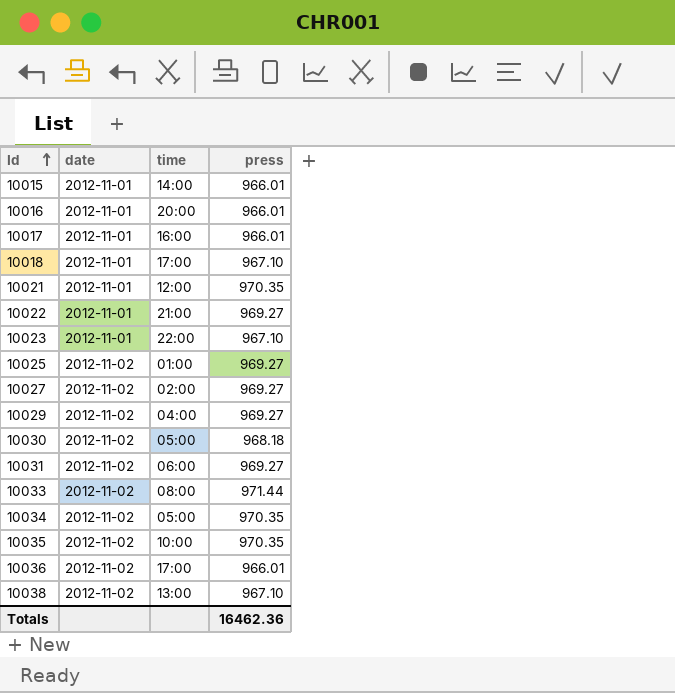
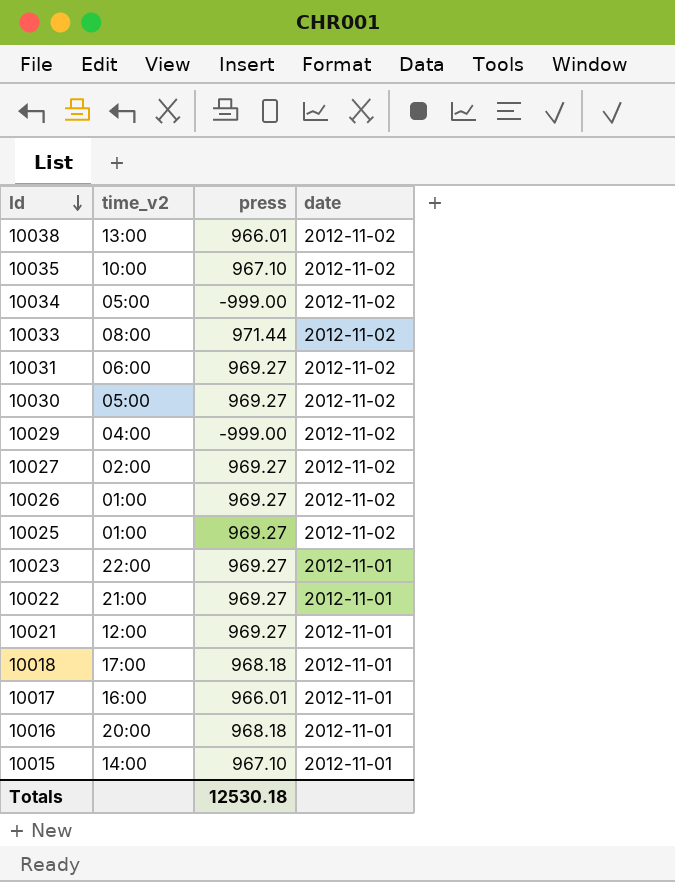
row order: Id ascending -> Id descending
column name: time -> time_v2
column date | position: 2 -> 4
row 10036: 2012-11-02 | 17:00 | 966.01 -> none
10038 | press: 967.10 -> 966.01
10035 | press: 970.35 -> 967.10
10034 | press: 970.35 -> -999.00
10030 | press: 968.18 -> 969.27
10029 | press: 969.27 -> -999.00
row 10026: none -> 01:00 | 969.27 | 2012-11-02
10023 | press: 967.10 -> 969.27
10021 | press: 970.35 -> 969.27
10018 | press: 967.10 -> 968.18
10016 | press: 966.01 -> 968.18
10015 | press: 966.01 -> 967.10
Totals | press: 16462.36 -> 12530.18

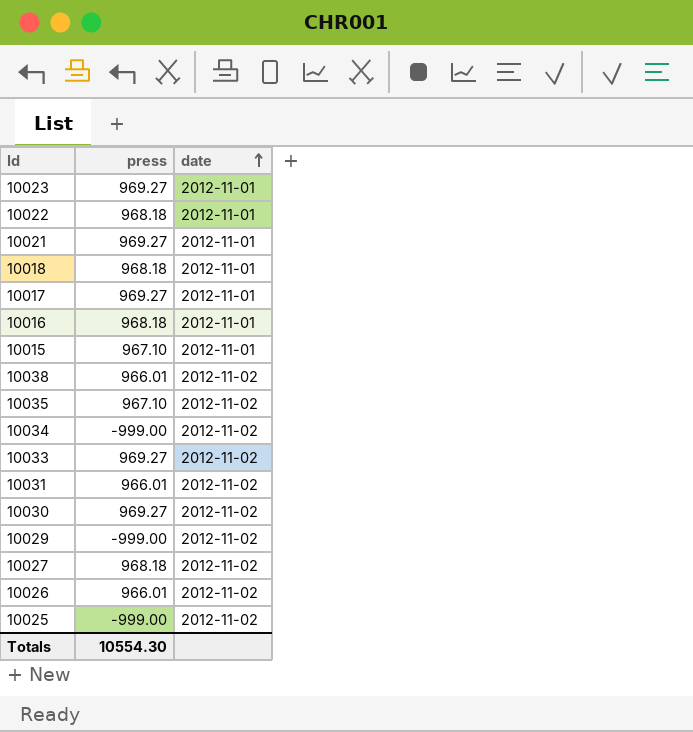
row order: Id descending -> date ascending
column time_v2 | position: 2 -> none
10022 | press: 969.27 -> 968.18
10017 | press: 966.01 -> 969.27
10033 | press: 971.44 -> 969.27
10031 | press: 969.27 -> 966.01
10027 | press: 969.27 -> 968.18
10026 | press: 969.27 -> 966.01
10025 | press: 969.27 -> -999.00
Totals | press: 12530.18 -> 10554.30

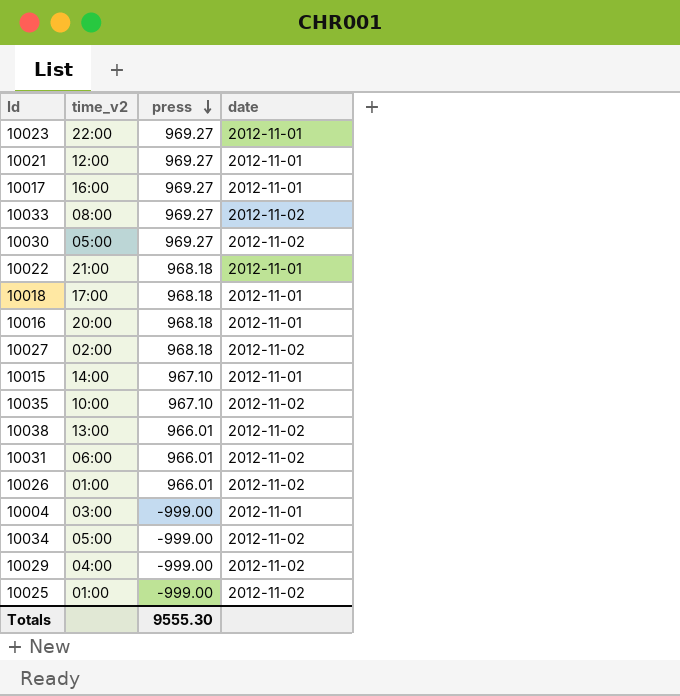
row order: date ascending -> press descending
column time_v2 | position: none -> 2
row 10004: none -> 03:00 | -999.00 | 2012-11-01
Totals | press: 10554.30 -> 9555.30

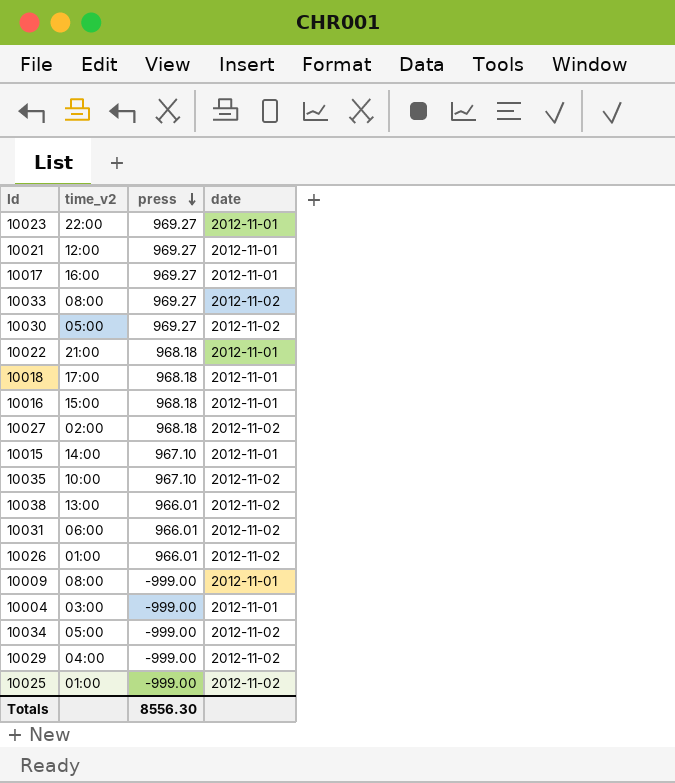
10016 | time_v2: 20:00 -> 15:00
row 10009: none -> 08:00 | -999.00 | 2012-11-01
Totals | press: 9555.30 -> 8556.30

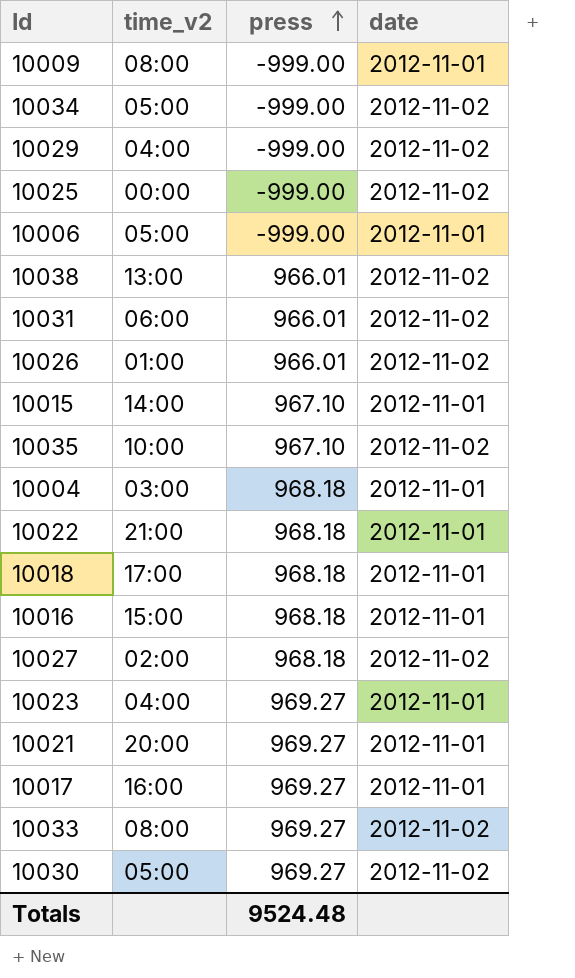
row order: press descending -> press ascending
10025 | time_v2: 01:00 -> 00:00
row 10006: none -> 05:00 | -999.00 | 2012-11-01
10004 | press: -999.00 -> 968.18
10023 | time_v2: 22:00 -> 04:00
10021 | time_v2: 12:00 -> 20:00
Totals | press: 8556.30 -> 9524.48

